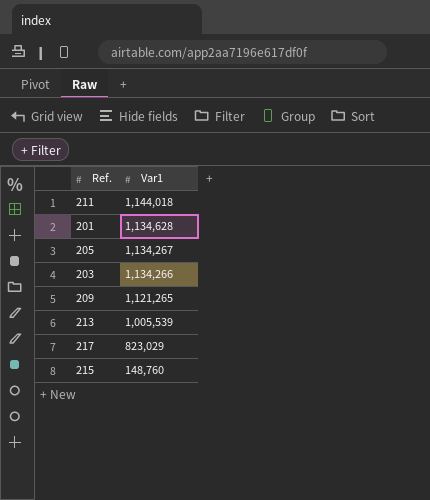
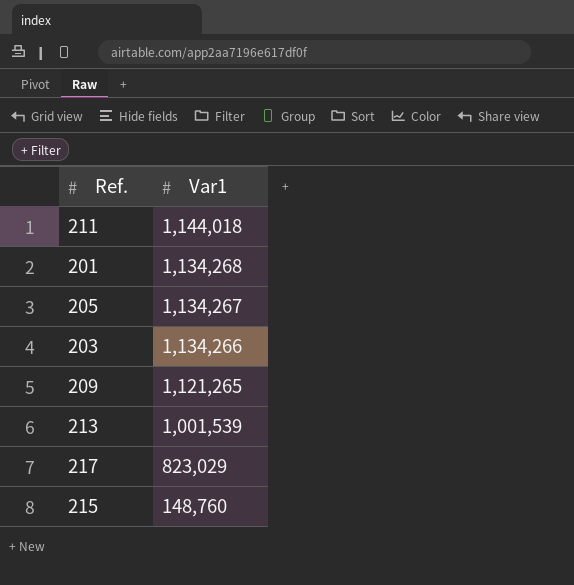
201 | Var1: 1,134,628 -> 1,134,268
213 | Var1: 1,005,539 -> 1,001,539

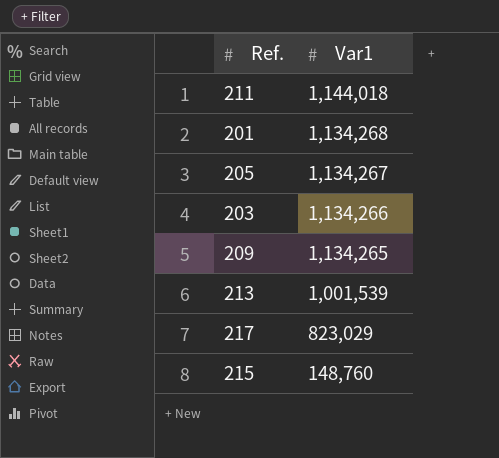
209 | Var1: 1,121,265 -> 1,134,265

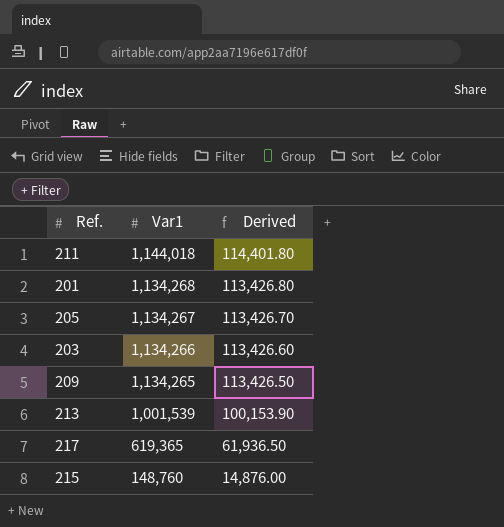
column Derived | formula: none -> [Var1] * 0.1
217 | Var1: 823,029 -> 619,365

